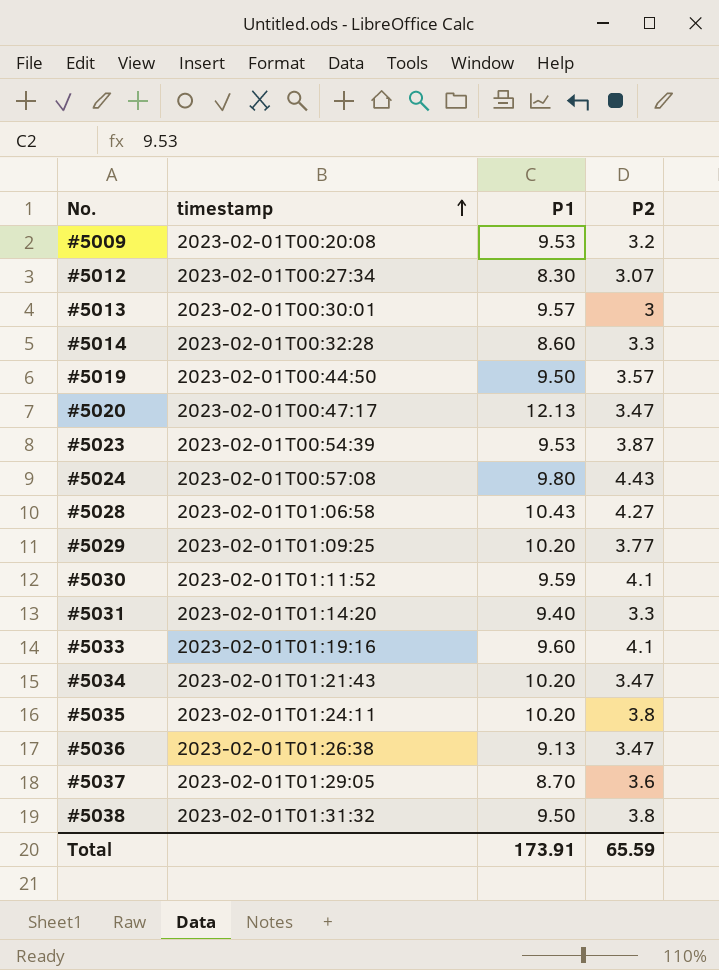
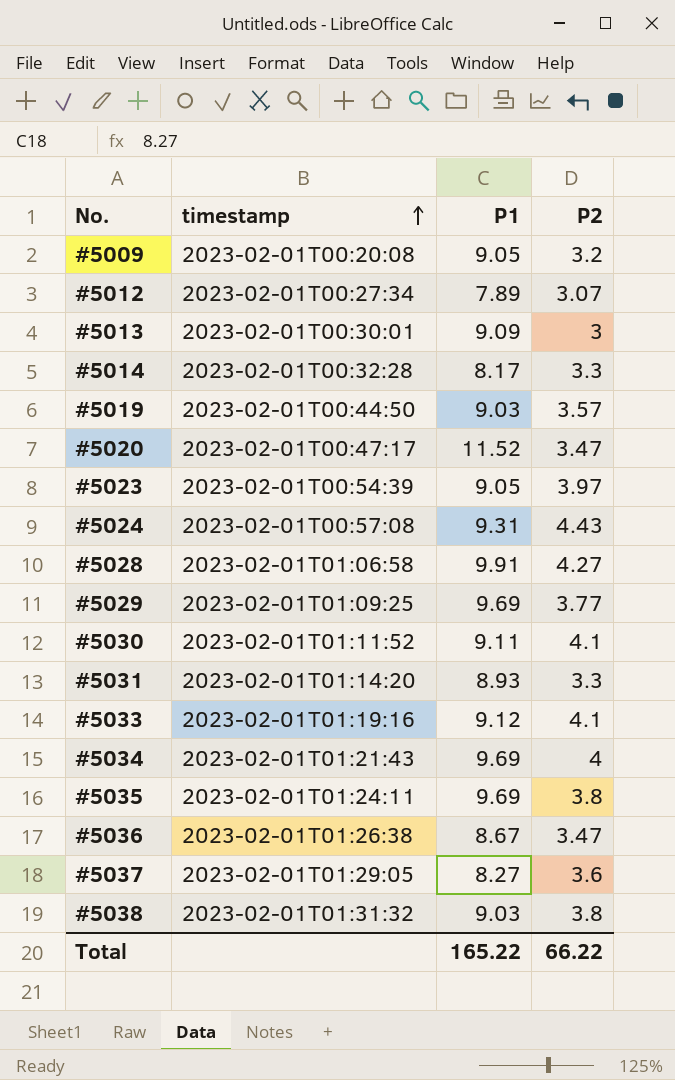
#5009 | P1: 9.53 -> 9.05
#5012 | P1: 8.30 -> 7.89
#5013 | P1: 9.57 -> 9.09
#5014 | P1: 8.60 -> 8.17
#5019 | P1: 9.50 -> 9.03
#5020 | P1: 12.13 -> 11.52
#5023 | P1: 9.53 -> 9.05
#5023 | P2: 3.87 -> 3.97
#5024 | P1: 9.80 -> 9.31
#5028 | P1: 10.43 -> 9.91
#5029 | P1: 10.20 -> 9.69
#5030 | P1: 9.59 -> 9.11
#5031 | P1: 9.40 -> 8.93
#5033 | P1: 9.60 -> 9.12
#5034 | P1: 10.20 -> 9.69
#5034 | P2: 3.47 -> 4
#5035 | P1: 10.20 -> 9.69
#5036 | P1: 9.13 -> 8.67
#5037 | P1: 8.70 -> 8.27
#5038 | P1: 9.50 -> 9.03
Total | P1: 173.91 -> 165.22
Total | P2: 65.59 -> 66.22

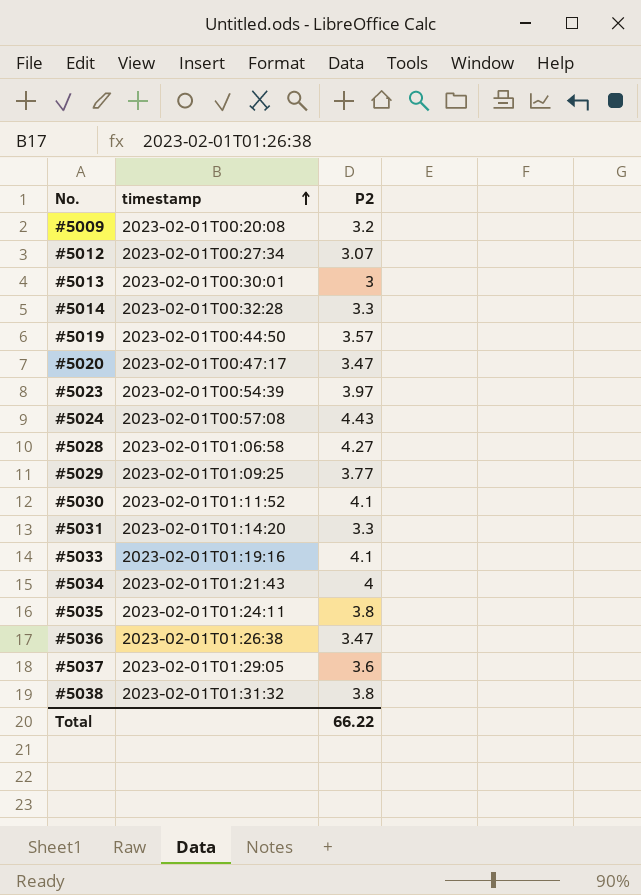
column P1 | position: 3 -> none

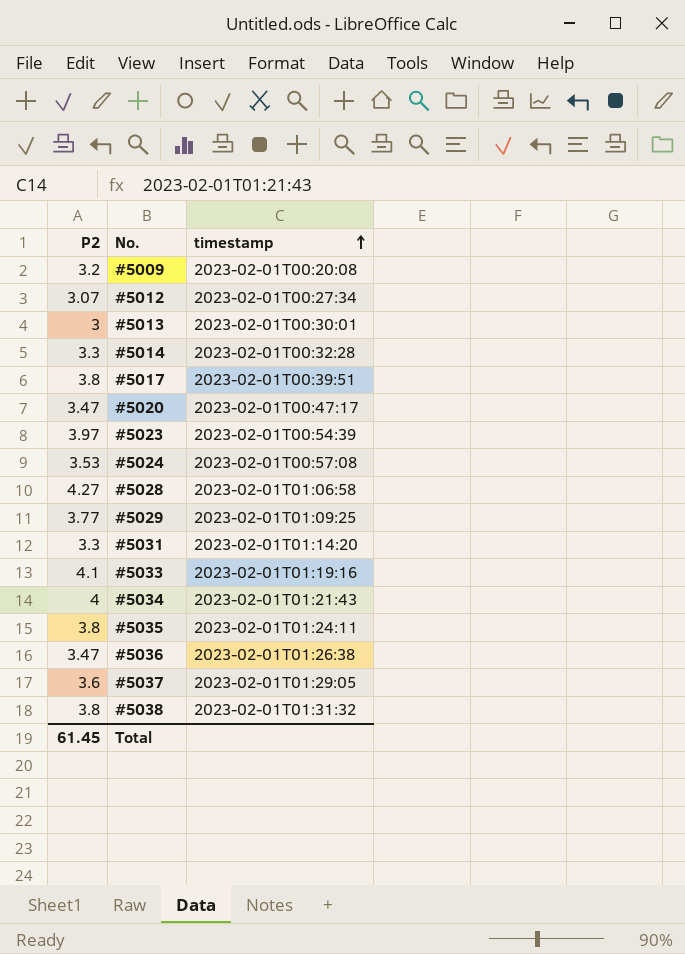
column P2 | position: 3 -> 1
row #5019: 2023-02-01T00:44:50 | 3.57 -> none
row #5030: 2023-02-01T01:11:52 | 4.1 -> none
row #5017: none -> 3.8 | 2023-02-01T00:39:51
#5024 | P2: 4.43 -> 3.53
Total | P2: 66.22 -> 61.45

